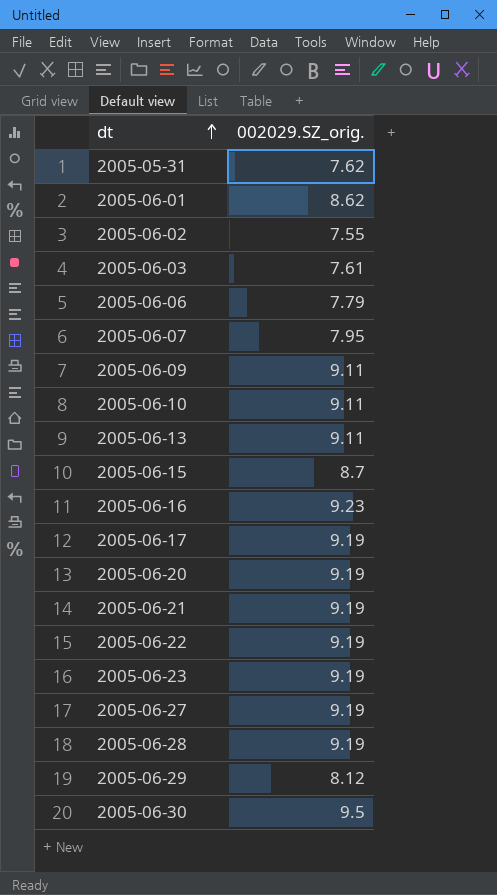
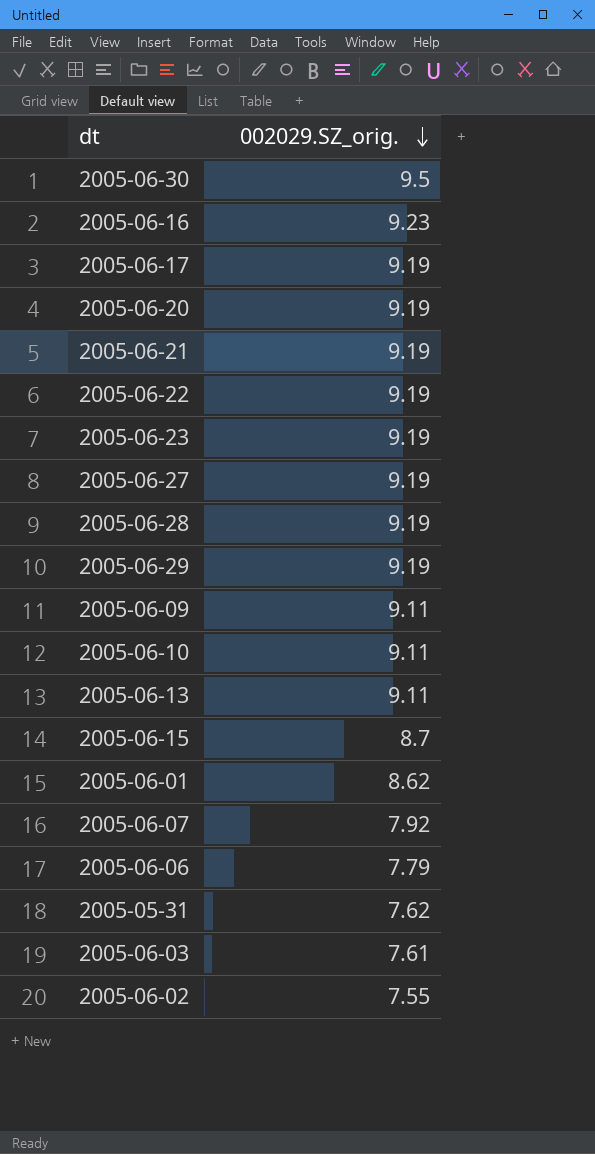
row order: dt ascending -> 002029.SZ_orig. descending
2005-06-29 | 002029.SZ_orig.: 8.12 -> 9.19
2005-06-07 | 002029.SZ_orig.: 7.95 -> 7.92

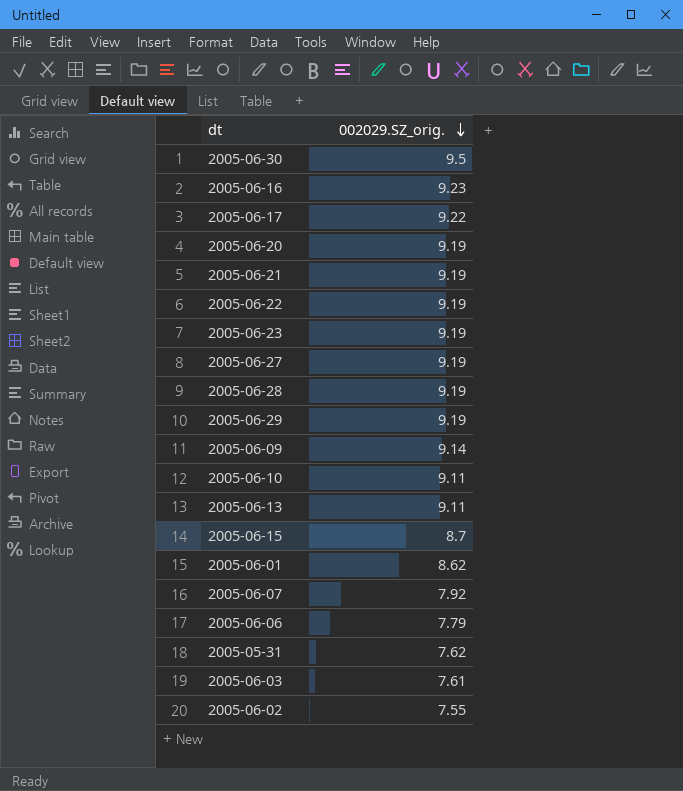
2005-06-17 | 002029.SZ_orig.: 9.19 -> 9.22
2005-06-09 | 002029.SZ_orig.: 9.11 -> 9.14

